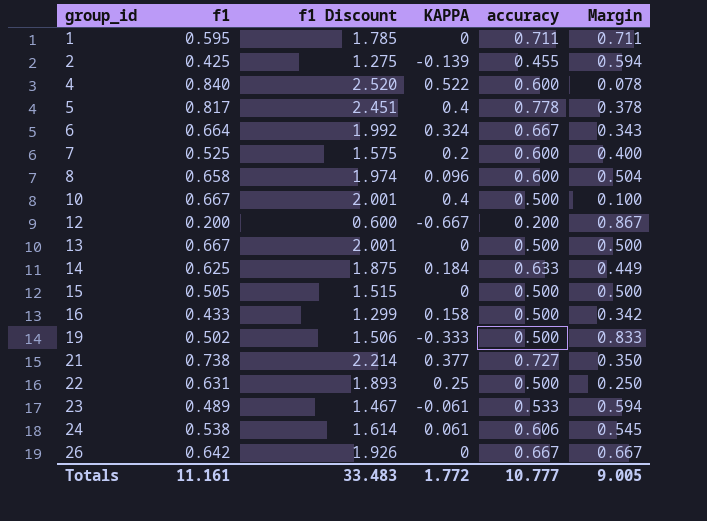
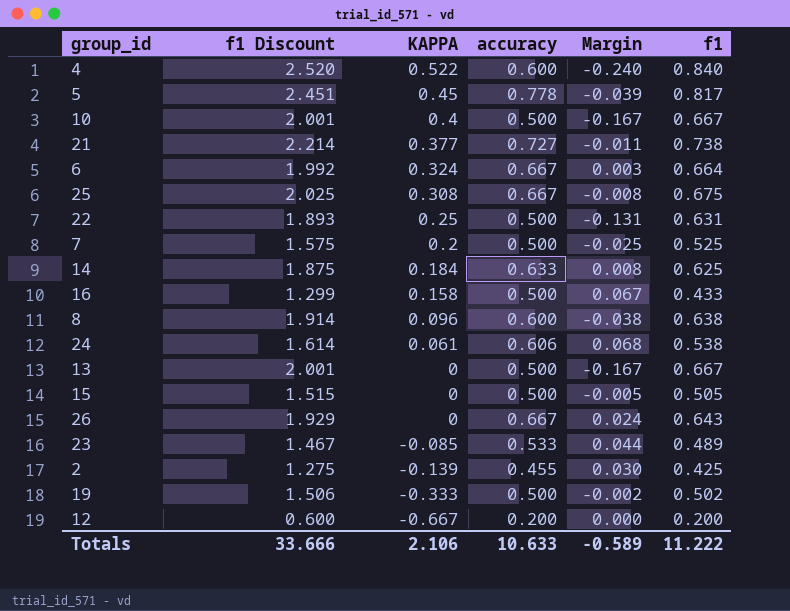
row order: group_id ascending -> KAPPA descending
column Margin | formula: [accuracy] - [KAPPA] -> [accuracy] - [f1]
column f1 | position: 2 -> 6
row 1: 0.595 | 1.785 | 0 | 0.711 | 0.711 -> none
5 | KAPPA: 0.4 -> 0.45
row 25: none -> 2.025 | 0.308 | 0.667 | -0.008 | 0.675
7 | accuracy: 0.600 -> 0.500
8 | f1 Discount: 1.974 -> 1.914
8 | f1: 0.658 -> 0.638
26 | f1 Discount: 1.926 -> 1.929
26 | f1: 0.642 -> 0.643
23 | KAPPA: -0.061 -> -0.085
Totals | f1 Discount: 33.483 -> 33.666
Totals | KAPPA: 1.772 -> 2.106
Totals | accuracy: 10.777 -> 10.633
Totals | Margin: 9.005 -> -0.589
Totals | f1: 11.161 -> 11.222

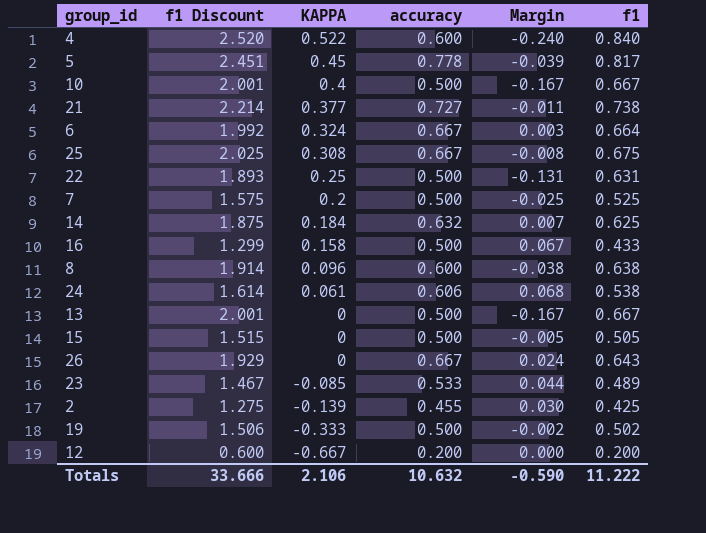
14 | accuracy: 0.633 -> 0.632
14 | Margin: 0.008 -> 0.007
Totals | accuracy: 10.633 -> 10.632
Totals | Margin: -0.589 -> -0.590

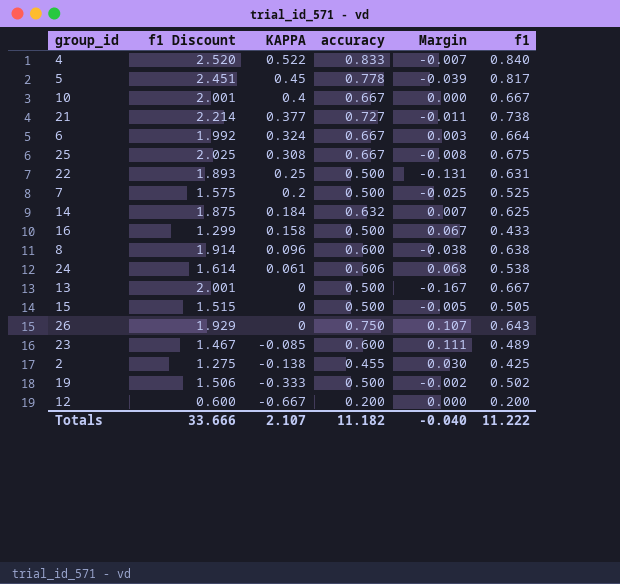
4 | accuracy: 0.600 -> 0.833
4 | Margin: -0.240 -> -0.007
10 | accuracy: 0.500 -> 0.667
10 | Margin: -0.167 -> 0.000
26 | accuracy: 0.667 -> 0.750
26 | Margin: 0.024 -> 0.107
23 | accuracy: 0.533 -> 0.600
23 | Margin: 0.044 -> 0.111
2 | KAPPA: -0.139 -> -0.138
Totals | KAPPA: 2.106 -> 2.107
Totals | accuracy: 10.632 -> 11.182
Totals | Margin: -0.590 -> -0.040

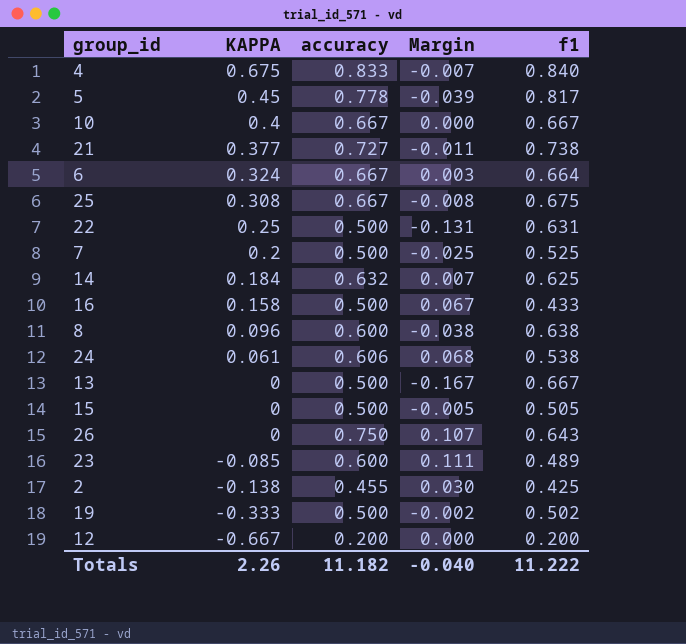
column f1 Discount | formula: [f1] * 3 -> none
4 | KAPPA: 0.522 -> 0.675
Totals | KAPPA: 2.107 -> 2.26

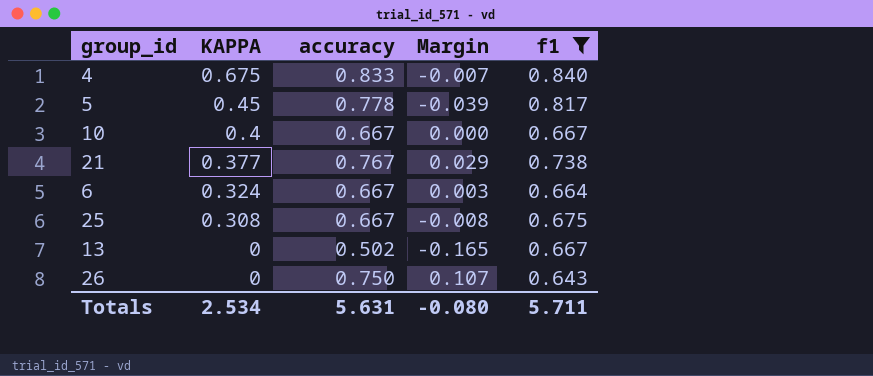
filter: none -> f1 >= 0.643
21 | accuracy: 0.727 -> 0.767
21 | Margin: -0.011 -> 0.029
13 | accuracy: 0.500 -> 0.502
13 | Margin: -0.167 -> -0.165
Totals | KAPPA: 2.26 -> 2.534
Totals | accuracy: 11.182 -> 5.631
Totals | Margin: -0.040 -> -0.080
Totals | f1: 11.222 -> 5.711

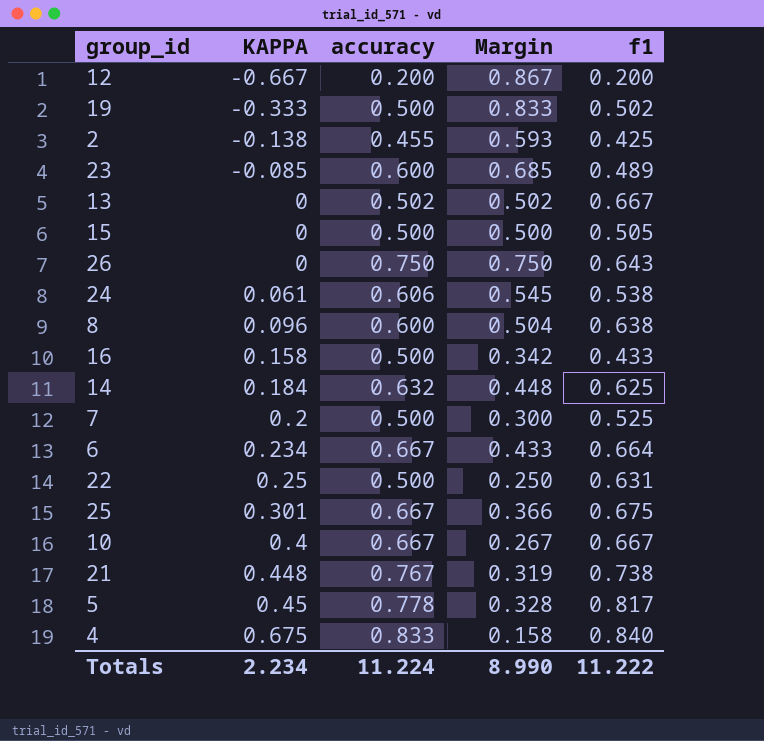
filter: f1 >= 0.643 -> none
row order: KAPPA descending -> KAPPA ascending
column Margin | formula: [accuracy] - [f1] -> [accuracy] - [KAPPA]
6 | KAPPA: 0.324 -> 0.234
25 | KAPPA: 0.308 -> 0.301
21 | KAPPA: 0.377 -> 0.448
Totals | KAPPA: 2.534 -> 2.234
Totals | accuracy: 5.631 -> 11.224
Totals | Margin: -0.080 -> 8.990
Totals | f1: 5.711 -> 11.222

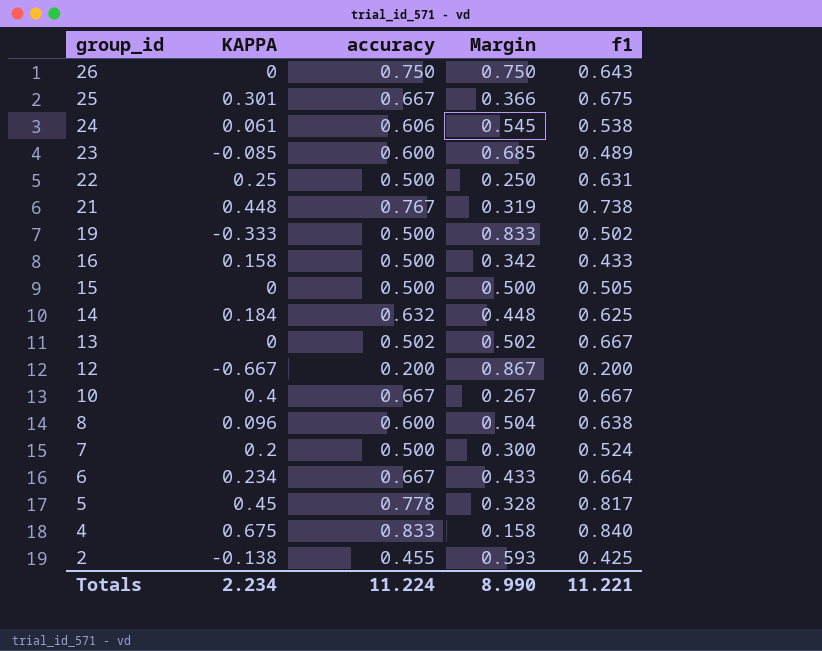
row order: KAPPA ascending -> group_id descending
7 | f1: 0.525 -> 0.524
Totals | f1: 11.222 -> 11.221

